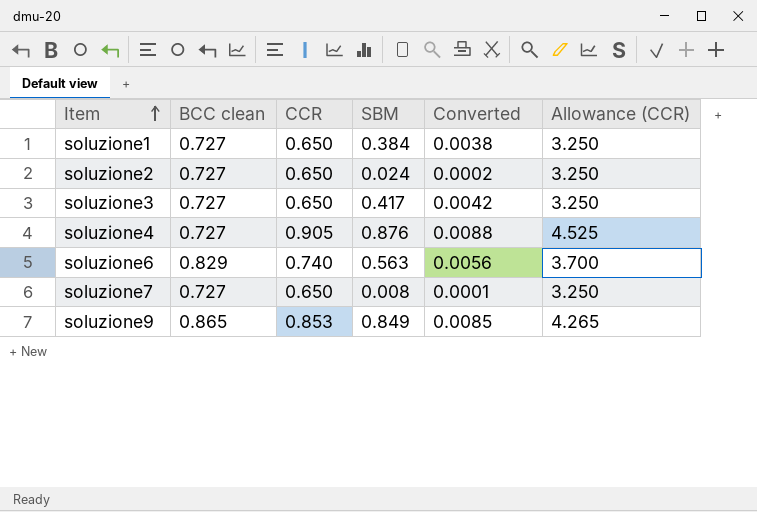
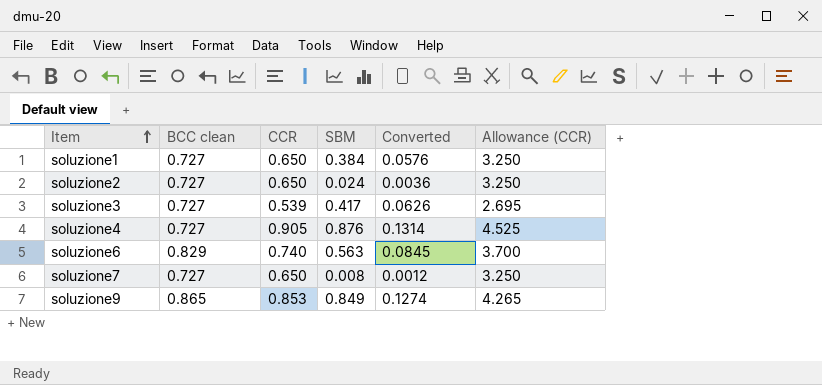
column Converted | formula: [SBM] * 0.01 -> [SBM] * 0.15
soluzione3 | CCR: 0.650 -> 0.539
soluzione3 | Allowance (CCR): 3.250 -> 2.695

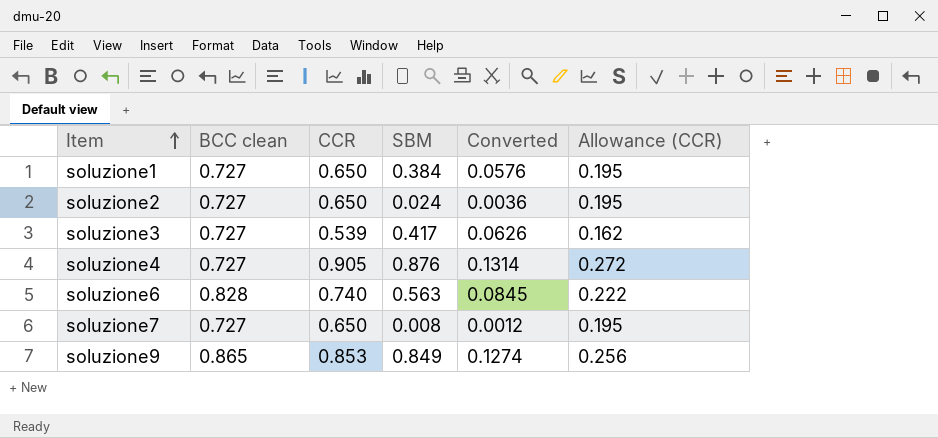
column Allowance (CCR) | formula: [CCR] * 5 -> [CCR] * 0.3
soluzione6 | BCC clean: 0.829 -> 0.828

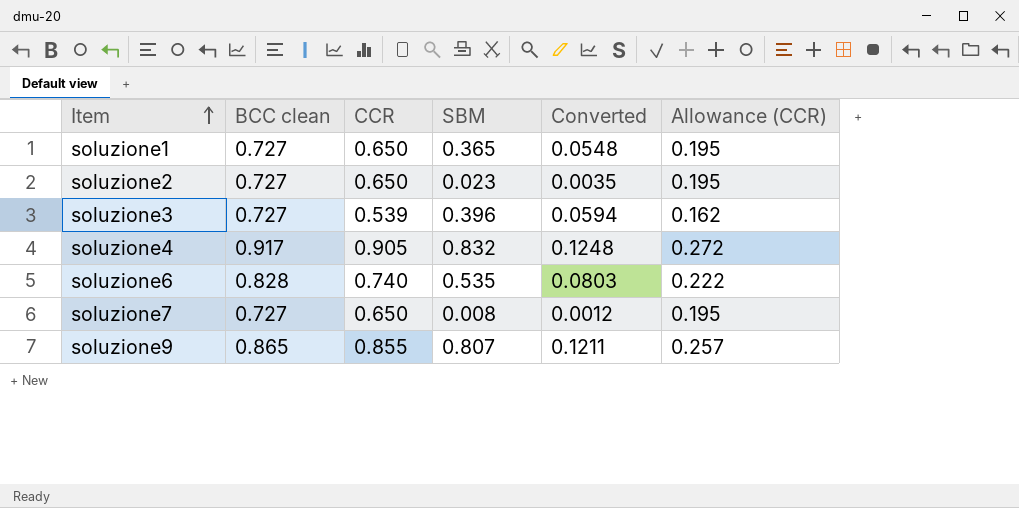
soluzione1 | SBM: 0.384 -> 0.365
soluzione1 | Converted: 0.0576 -> 0.0548
soluzione2 | SBM: 0.024 -> 0.023
soluzione2 | Converted: 0.0036 -> 0.0035
soluzione3 | SBM: 0.417 -> 0.396
soluzione3 | Converted: 0.0626 -> 0.0594
soluzione4 | BCC clean: 0.727 -> 0.917
soluzione4 | SBM: 0.876 -> 0.832
soluzione4 | Converted: 0.1314 -> 0.1248
soluzione6 | SBM: 0.563 -> 0.535
soluzione6 | Converted: 0.0845 -> 0.0803
soluzione9 | CCR: 0.853 -> 0.855
soluzione9 | SBM: 0.849 -> 0.807
soluzione9 | Converted: 0.1274 -> 0.1211
soluzione9 | Allowance (CCR): 0.256 -> 0.257

